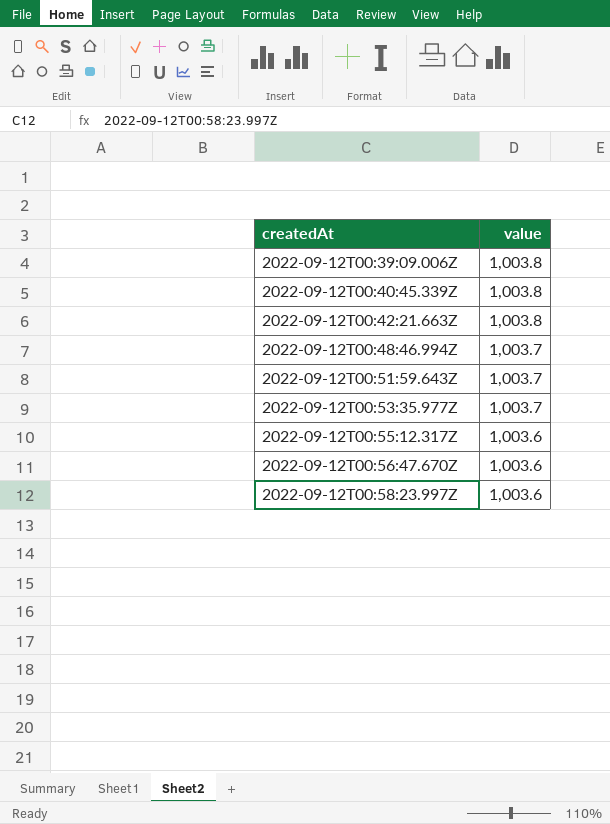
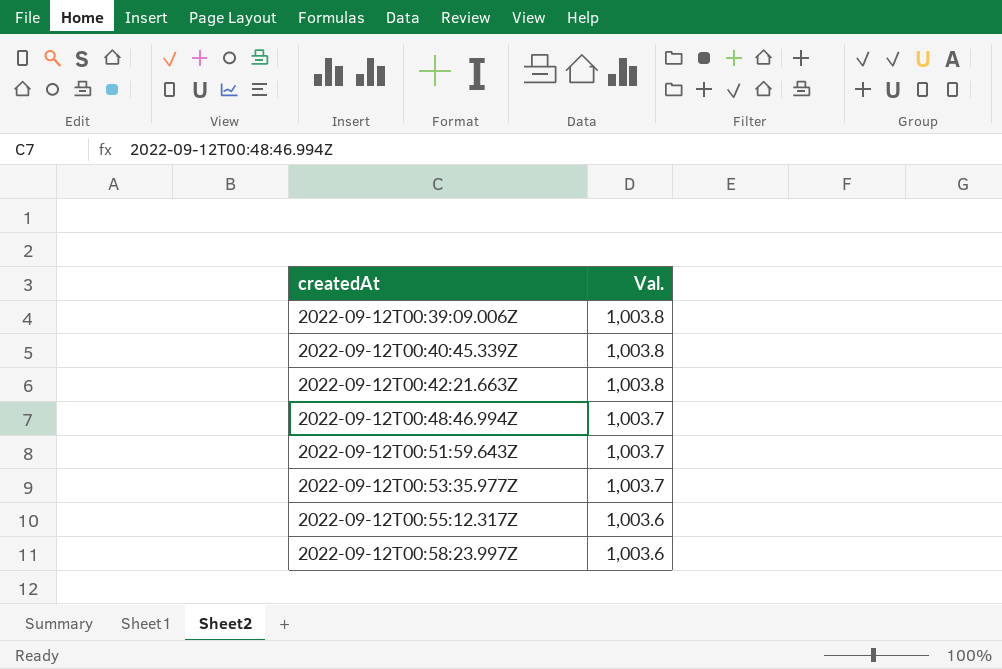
column name: value -> Val.
row 2022-09-12T00:56:47.670Z: 1,003.6 -> none

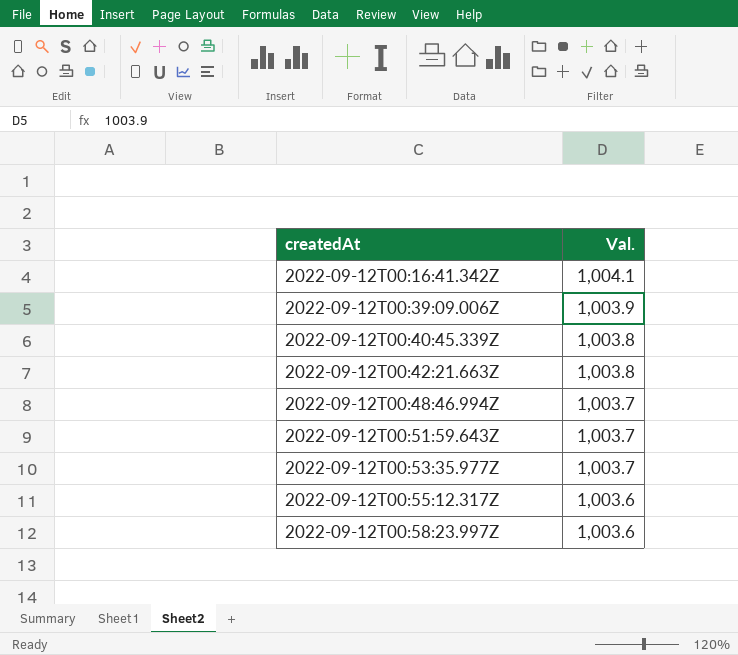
row 2022-09-12T00:16:41.342Z: none -> 1,004.1
2022-09-12T00:39:09.006Z | Val.: 1,003.8 -> 1,003.9

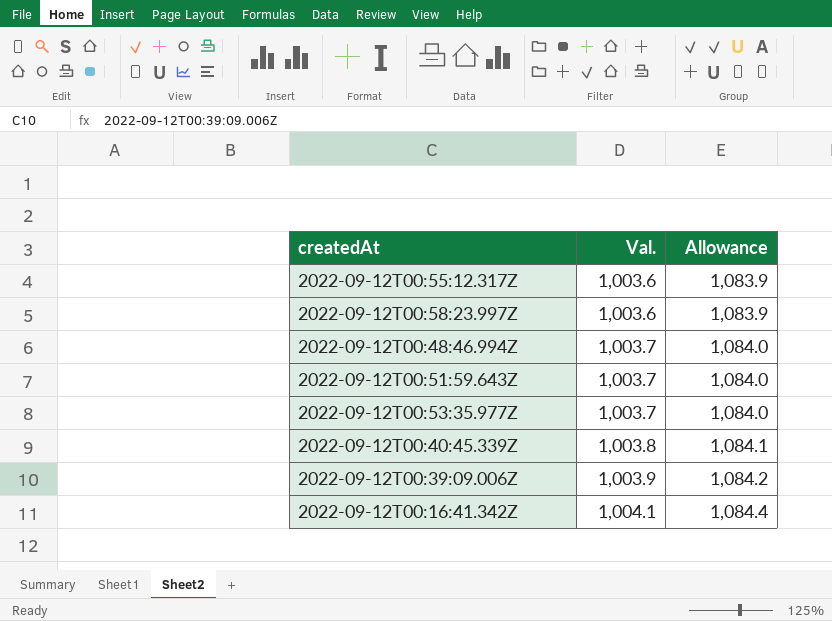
row order: createdAt ascending -> Val. ascending
column Allowance | formula: none -> [Val.] * 1.08
row 2022-09-12T00:42:21.663Z: 1,003.8 -> none

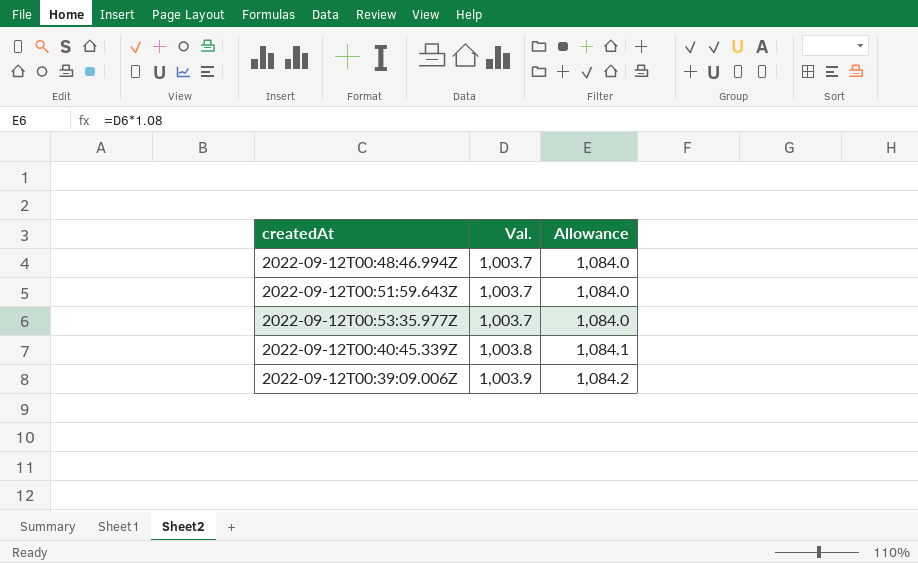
row 2022-09-12T00:55:12.317Z: 1,003.6 | 1,083.9 -> none
row 2022-09-12T00:58:23.997Z: 1,003.6 | 1,083.9 -> none
row 2022-09-12T00:16:41.342Z: 1,004.1 | 1,084.4 -> none

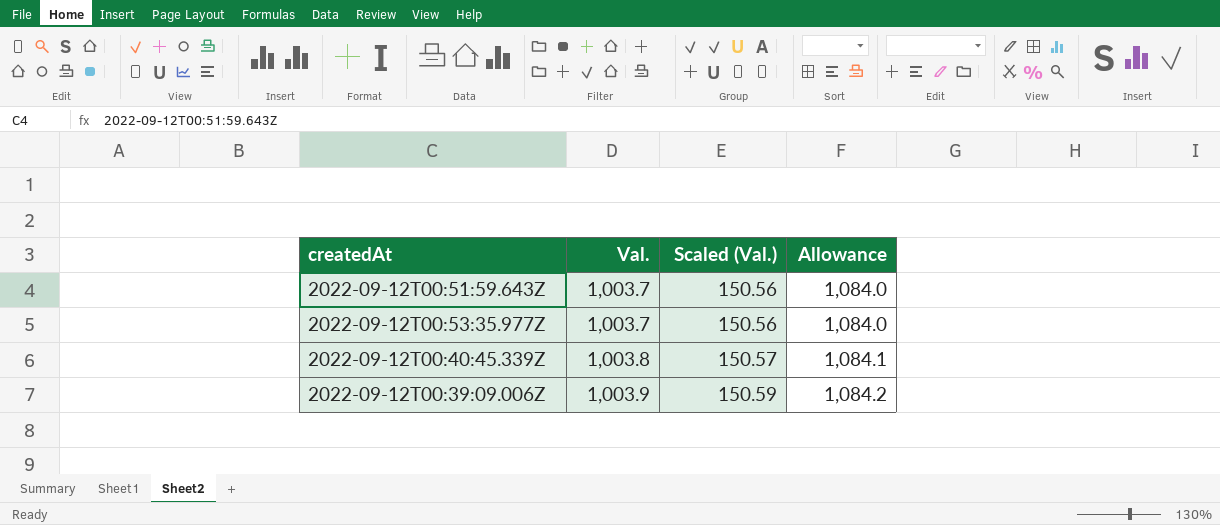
column Scaled (Val.) | formula: none -> [Val.] * 0.15
row 2022-09-12T00:48:46.994Z: 1,003.7 | 1,084.0 -> none

